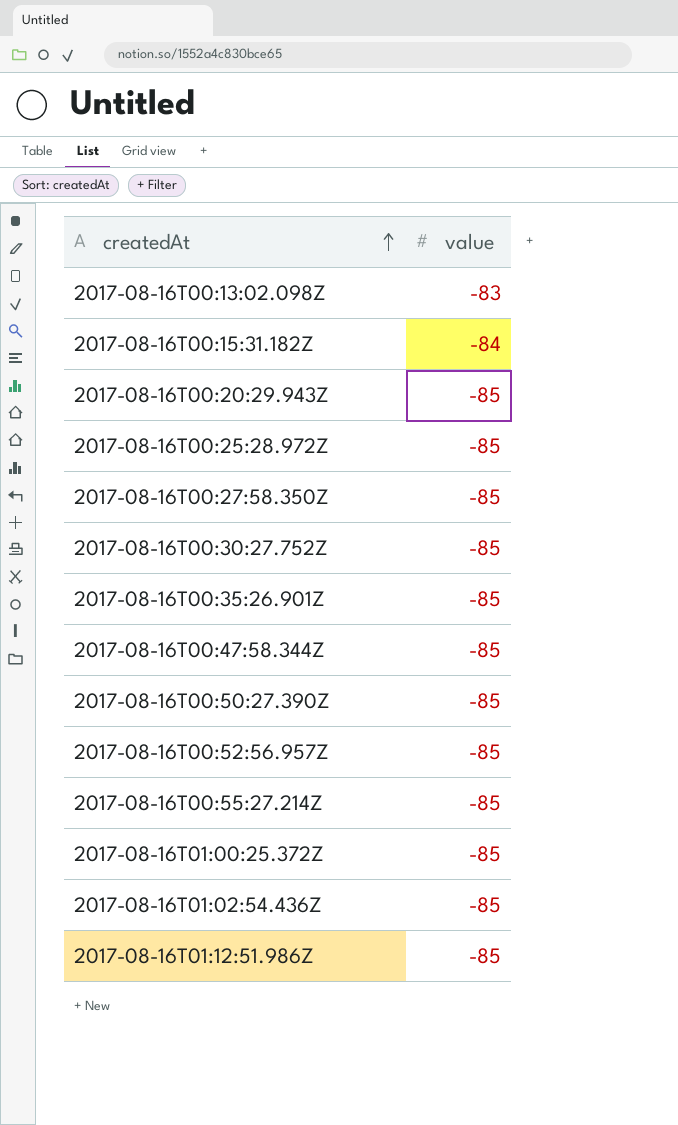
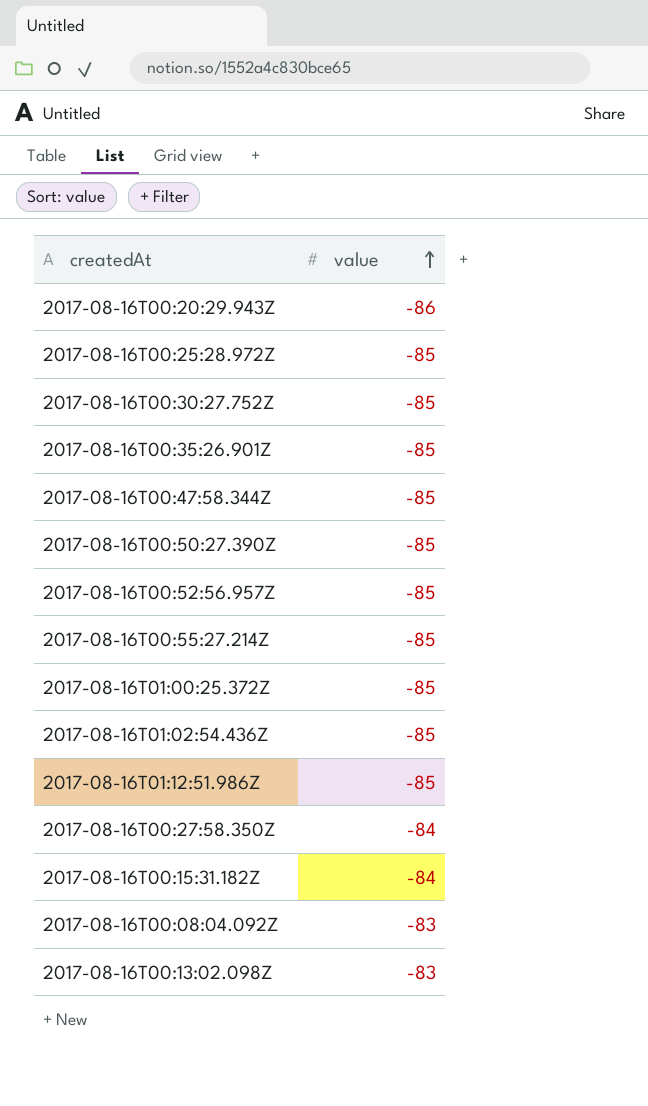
row order: createdAt ascending -> value ascending
2017-08-16T00:20:29.943Z | value: -85 -> -86
2017-08-16T00:27:58.350Z | value: -85 -> -84
row 2017-08-16T00:08:04.092Z: none -> -83

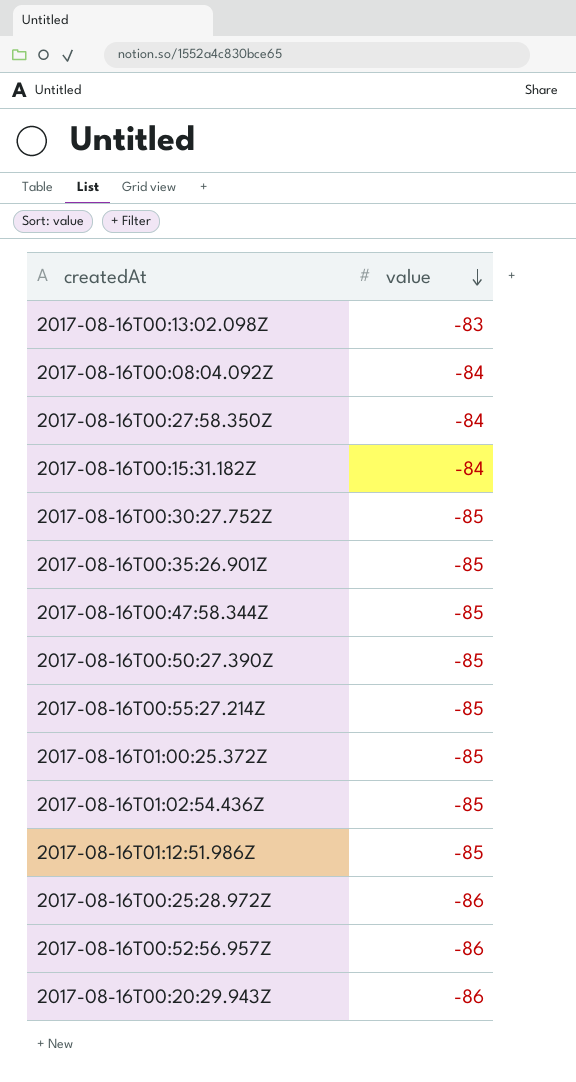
row order: value ascending -> value descending
2017-08-16T00:08:04.092Z | value: -83 -> -84
2017-08-16T00:25:28.972Z | value: -85 -> -86
2017-08-16T00:52:56.957Z | value: -85 -> -86

